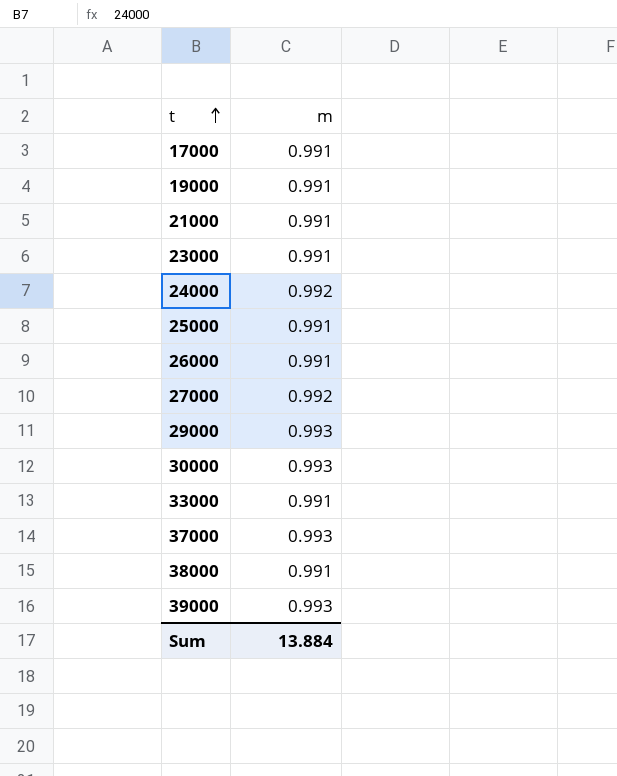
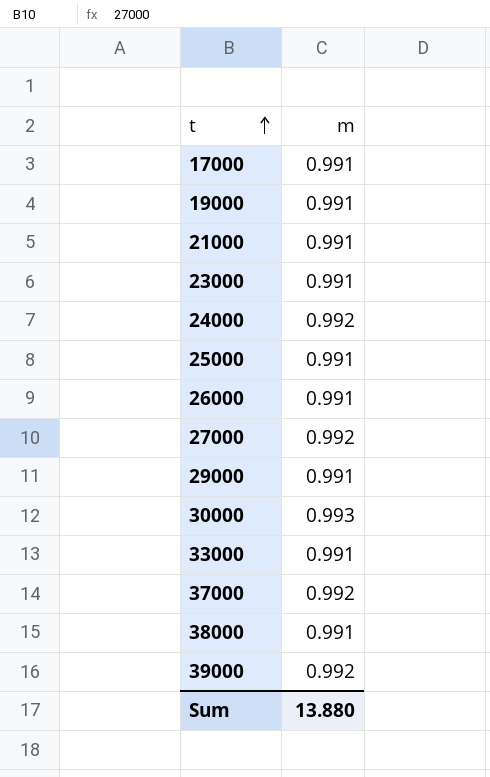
29000 | m: 0.993 -> 0.991
37000 | m: 0.993 -> 0.992
39000 | m: 0.993 -> 0.992
Sum | m: 13.884 -> 13.880

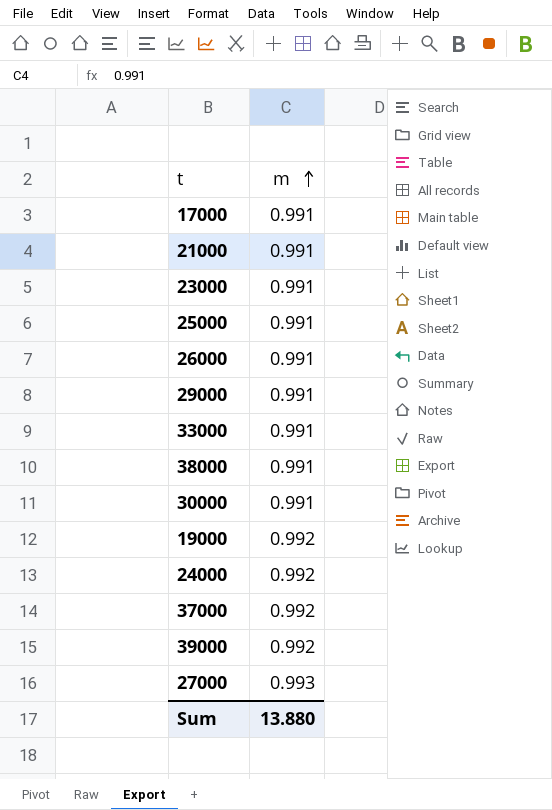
row order: t ascending -> m ascending
30000 | m: 0.993 -> 0.991
19000 | m: 0.991 -> 0.992
27000 | m: 0.992 -> 0.993

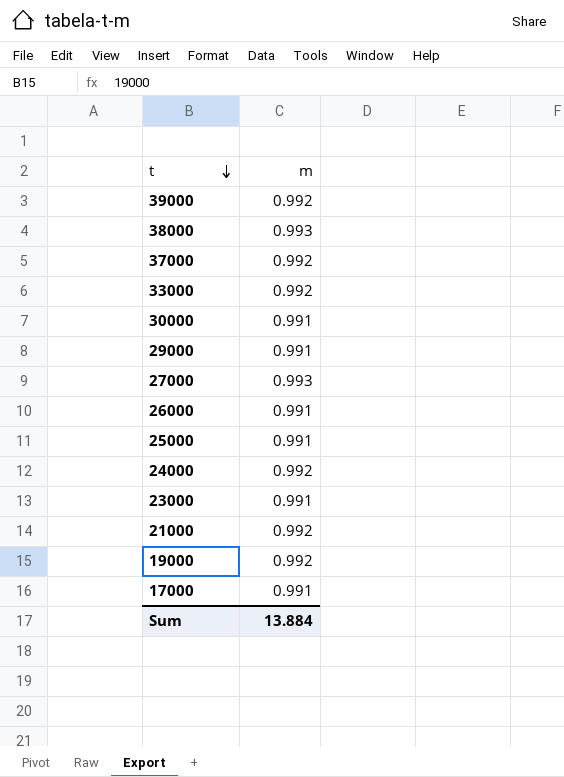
row order: m ascending -> t descending
38000 | m: 0.991 -> 0.993
33000 | m: 0.991 -> 0.992
21000 | m: 0.991 -> 0.992
Sum | m: 13.880 -> 13.884

